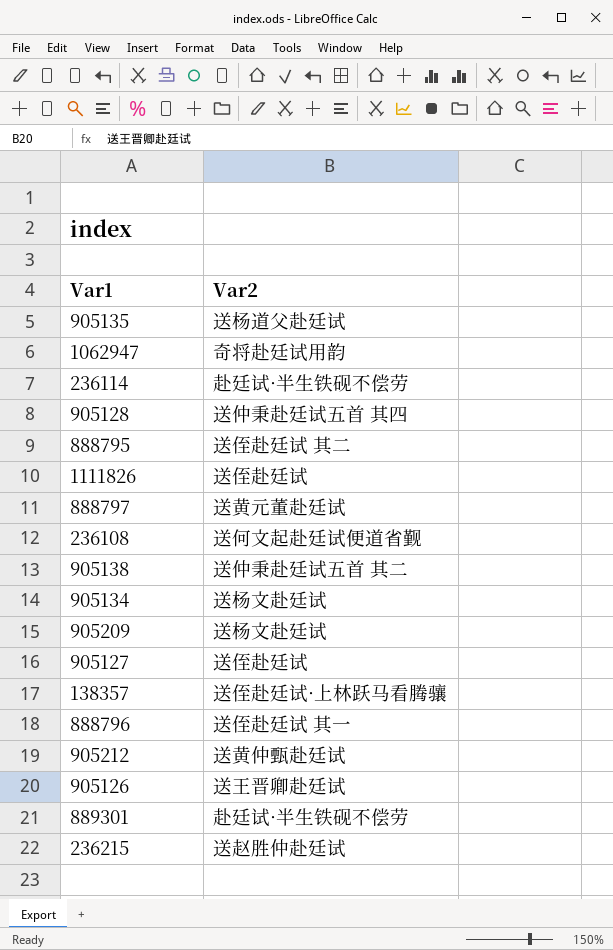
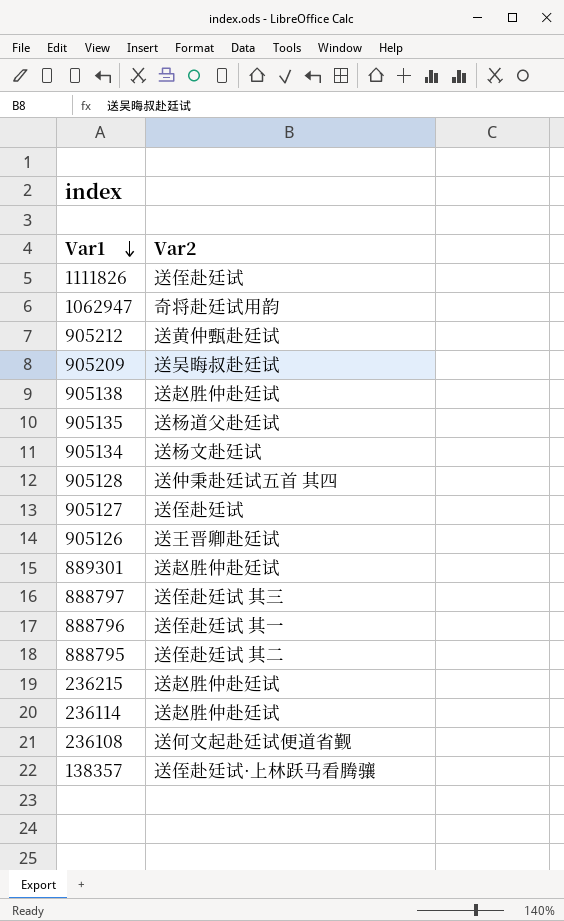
row order: none -> Var1 descending
905209 | Var2: 送杨文赴廷试 -> 送吴晦叔赴廷试
905138 | Var2: 送仲秉赴廷试五首 其二 -> 送赵胜仲赴廷试
889301 | Var2: 赴廷试·半生铁砚不偿劳 -> 送赵胜仲赴廷试
888797 | Var2: 送黄元董赴廷试 -> 送侄赴廷试 其三
236114 | Var2: 赴廷试·半生铁砚不偿劳 -> 送赵胜仲赴廷试

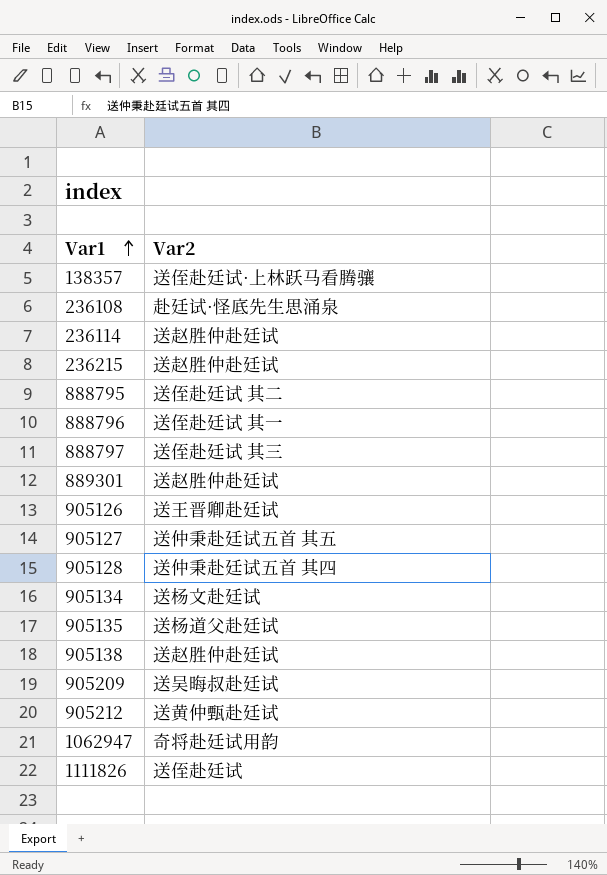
row order: Var1 descending -> Var1 ascending
236108 | Var2: 送何文起赴廷试便道省觐 -> 赴廷试·怪底先生思涌泉
905127 | Var2: 送侄赴廷试 -> 送仲秉赴廷试五首 其五

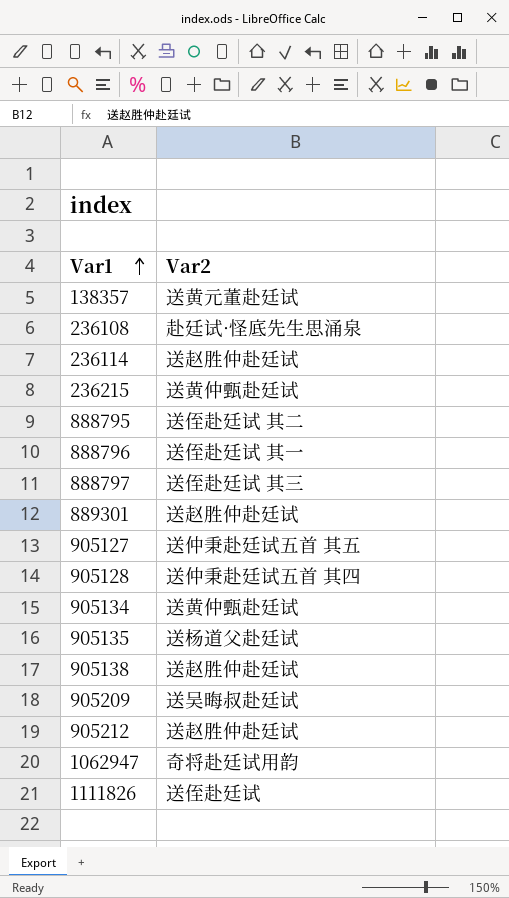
row 905126: 送王晋卿赴廷试 -> none
138357 | Var2: 送侄赴廷试·上林跃马看腾骧 -> 送黄元董赴廷试
236215 | Var2: 送赵胜仲赴廷试 -> 送黄仲甄赴廷试
905134 | Var2: 送杨文赴廷试 -> 送黄仲甄赴廷试
905212 | Var2: 送黄仲甄赴廷试 -> 送赵胜仲赴廷试

